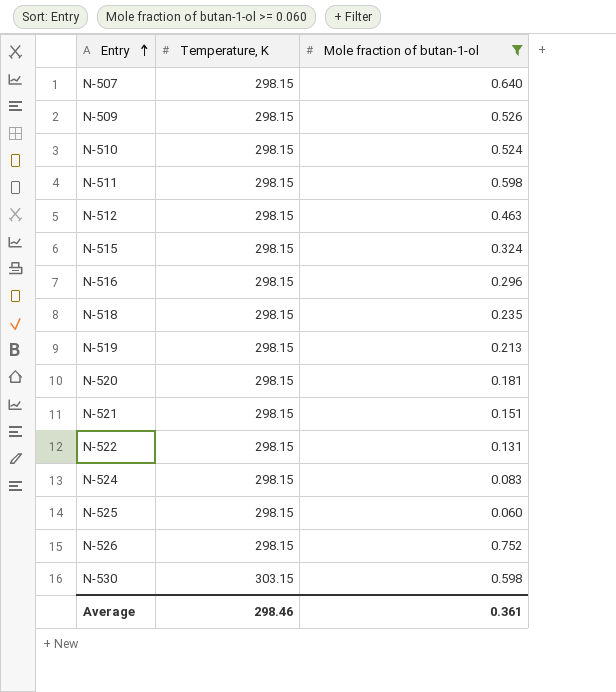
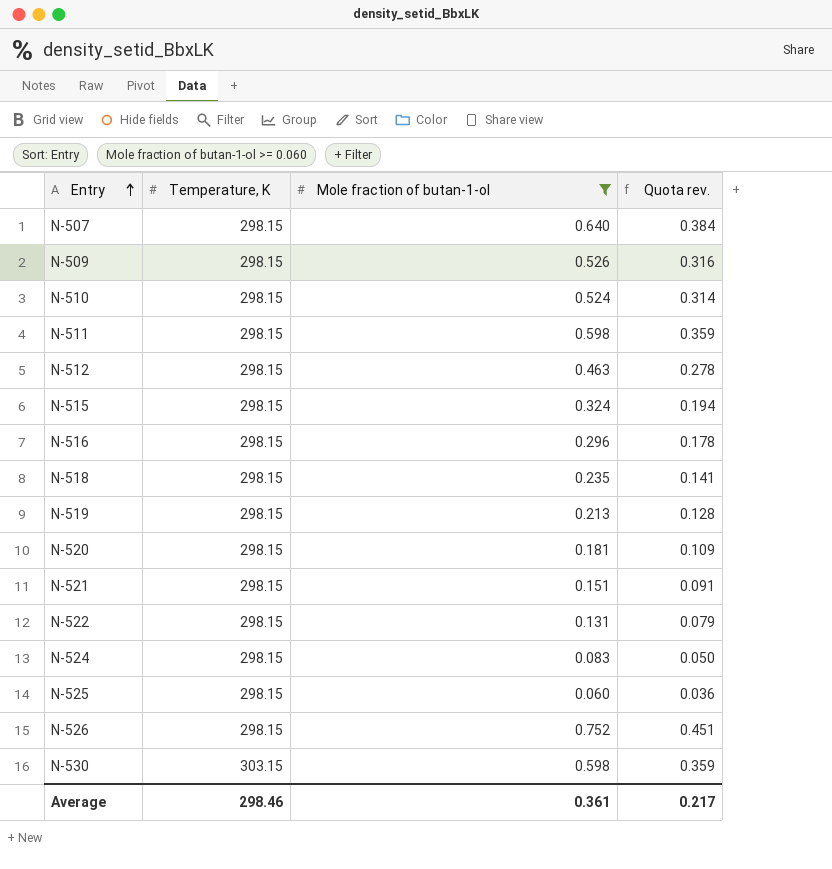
column Quota rev. | formula: none -> [Mole fraction of butan-1-ol] * 0.6

